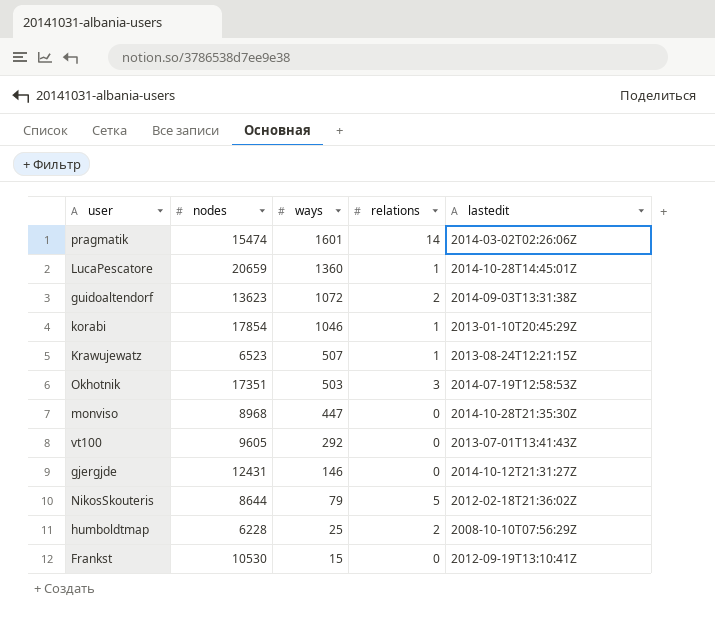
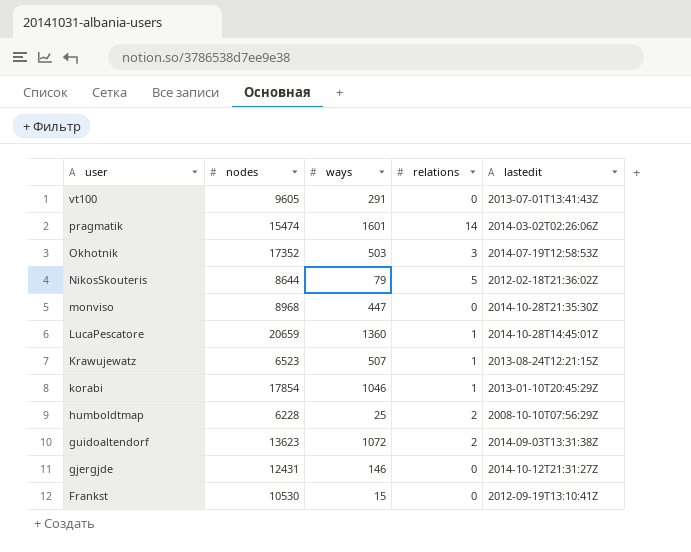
row order: ways descending -> user descending
vt100 | ways: 292 -> 291
Okhotnik | nodes: 17351 -> 17352

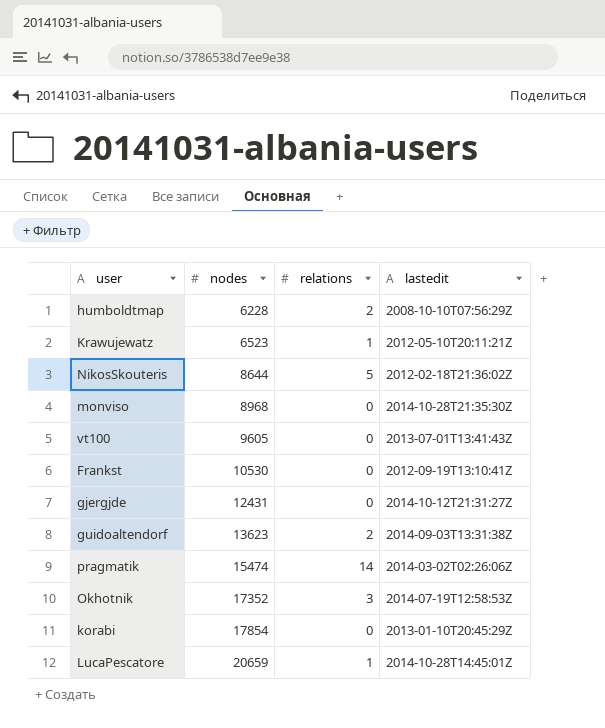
row order: user descending -> nodes ascending
column ways | position: 3 -> none
Krawujewatz | lastedit: 2013-08-24T12:21:15Z -> 2012-05-10T20:11:21Z
korabi | relations: 1 -> 0

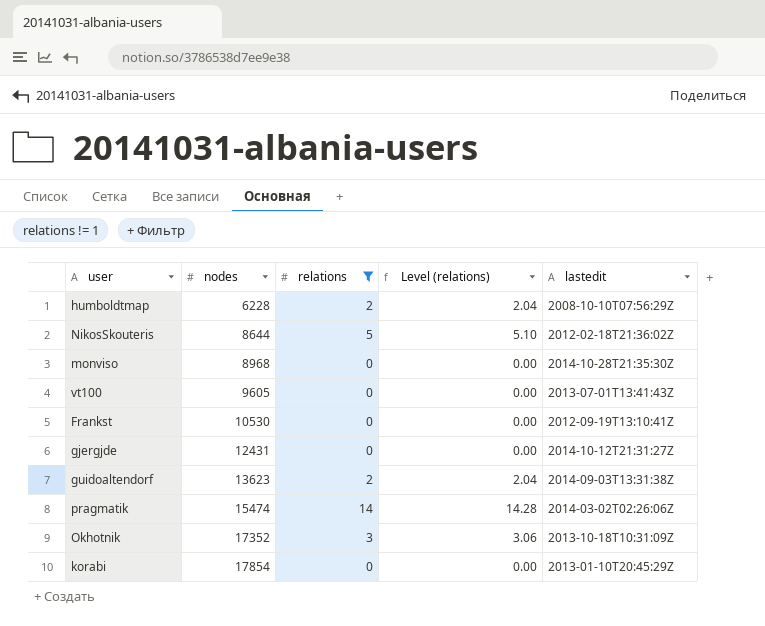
filter: none -> relations != 1
column Level (relations) | formula: none -> [relations] * 1.02
Okhotnik | lastedit: 2014-07-19T12:58:53Z -> 2013-10-18T10:31:09Z

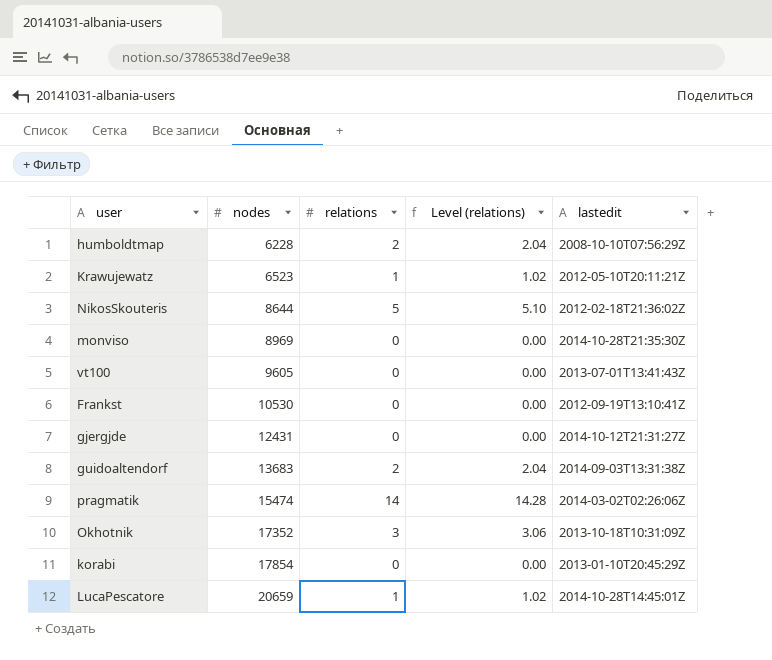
filter: relations != 1 -> none
monviso | nodes: 8968 -> 8969
guidoaltendorf | nodes: 13623 -> 13683

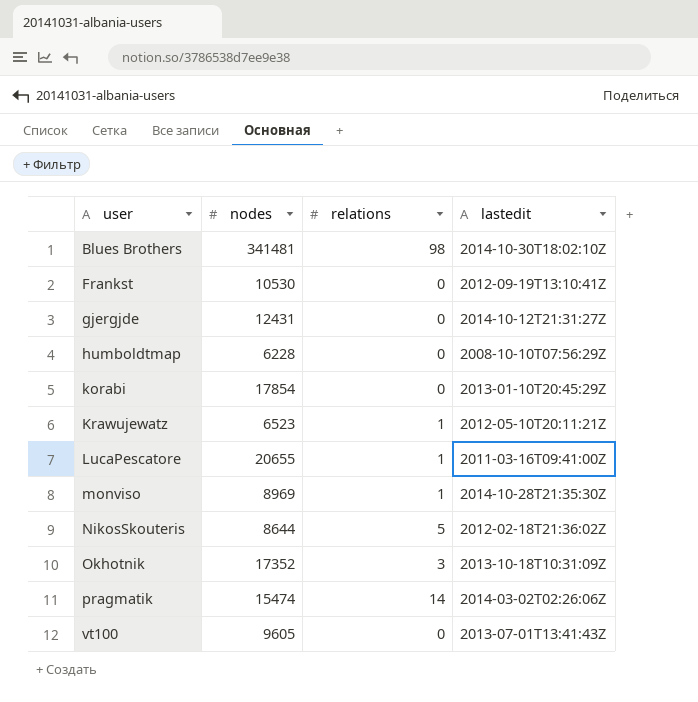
row order: nodes ascending -> user ascending
column Level (relations) | formula: [relations] * 1.02 -> none
row guidoaltendorf: 13683 | 2 | 2.04 | 2014-09-03T13:31:38Z -> none
row Blues Brothers: none -> 341481 | 98 | 2014-10-30T18:02:10Z
humboldtmap | relations: 2 -> 0
LucaPescatore | nodes: 20659 -> 20655
LucaPescatore | lastedit: 2014-10-28T14:45:01Z -> 2011-03-16T09:41:00Z
monviso | relations: 0 -> 1

